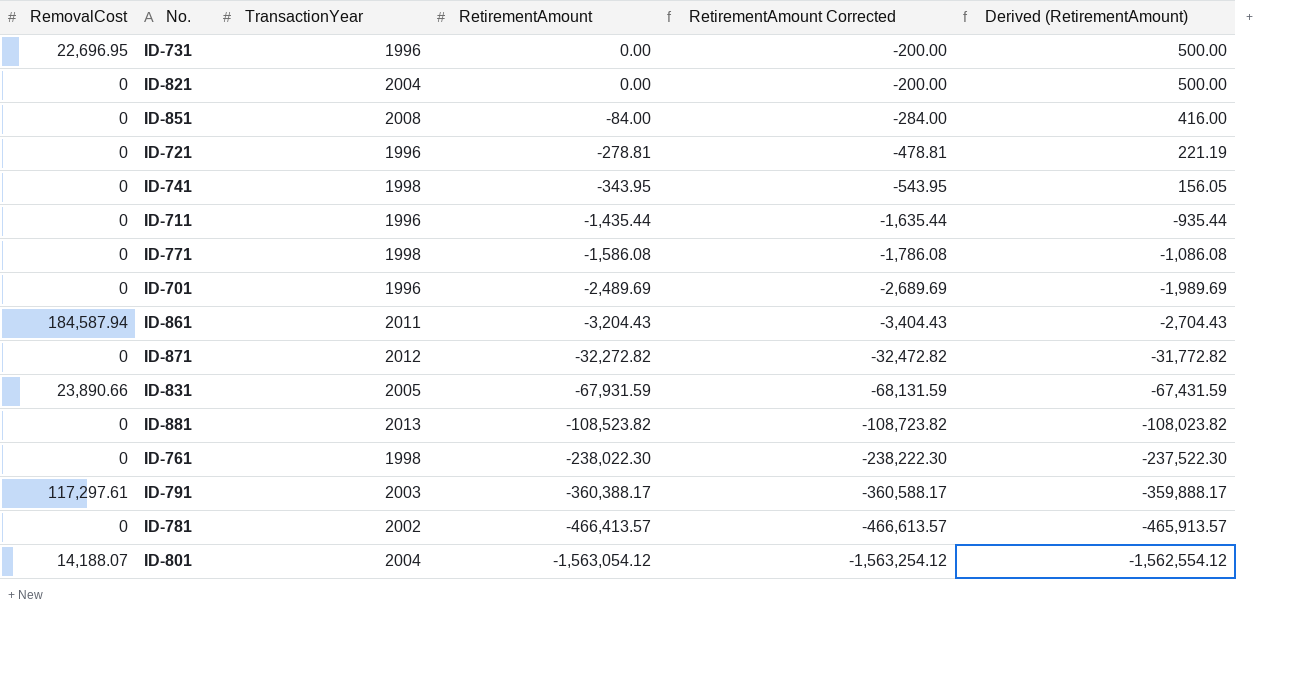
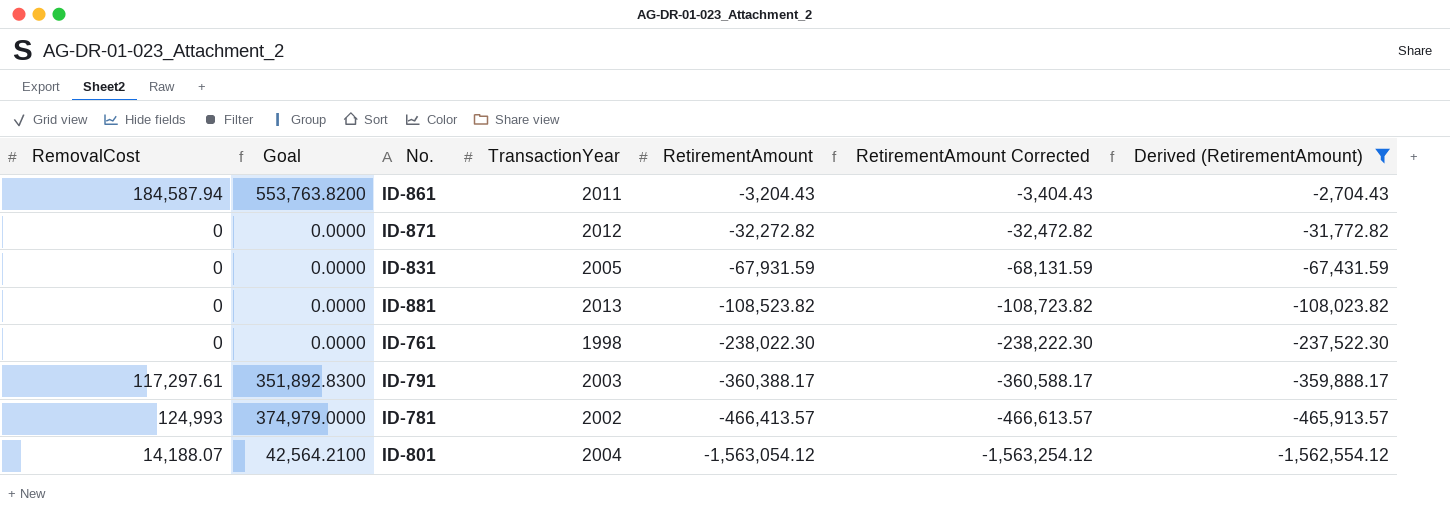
filter: none -> Derived (RetirementAmount) <= -2,704.43
column Goal | formula: none -> [RemovalCost] * 3
ID-831 | RemovalCost: 23,890.66 -> 0
ID-781 | RemovalCost: 0 -> 124,993

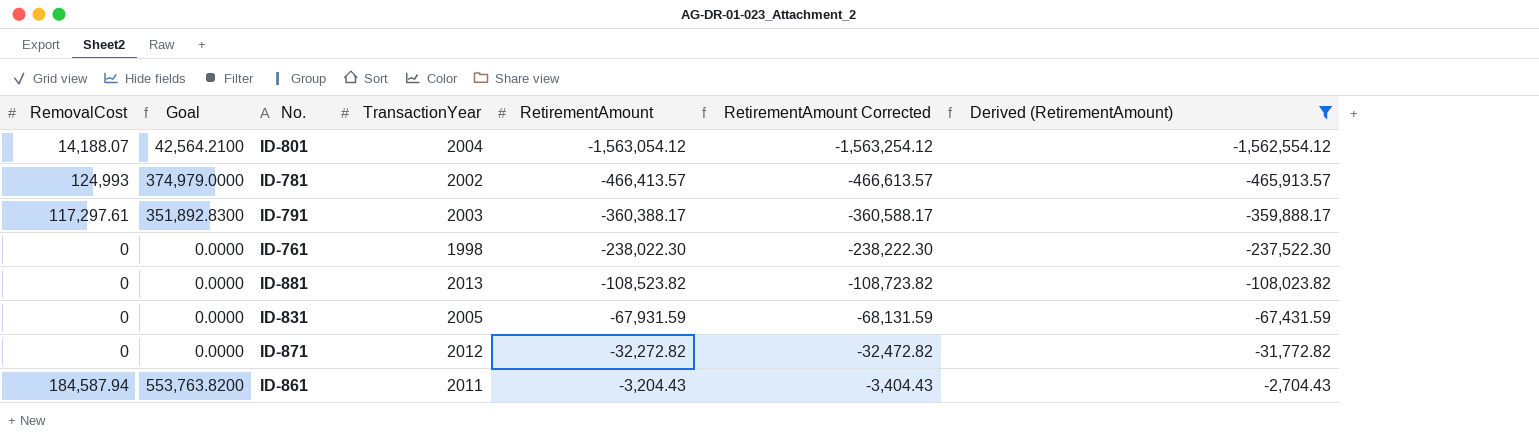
row order: RetirementAmount descending -> RetirementAmount ascending

